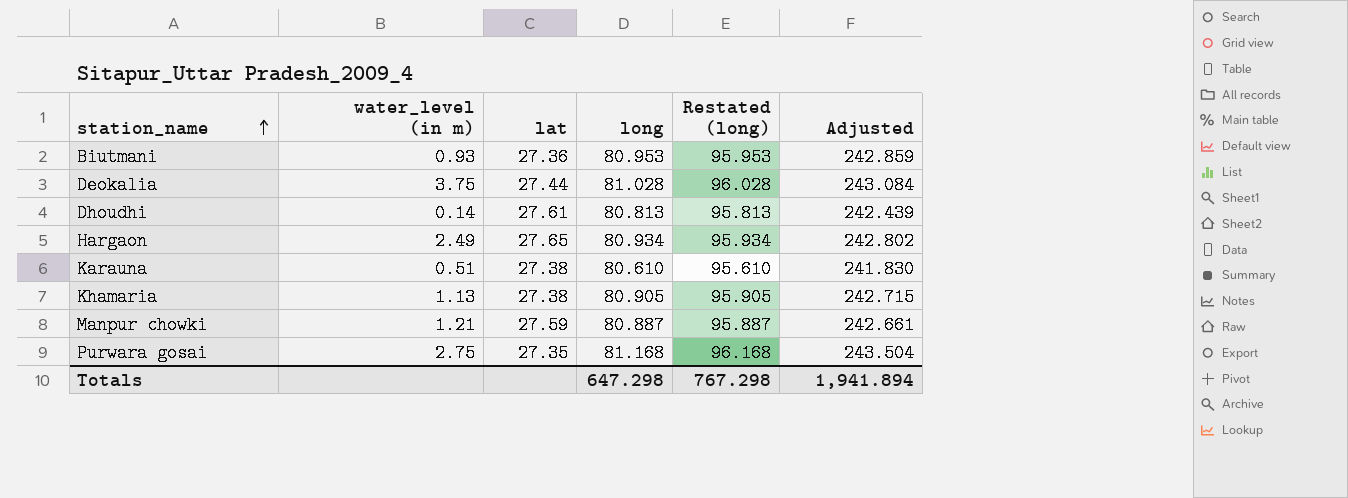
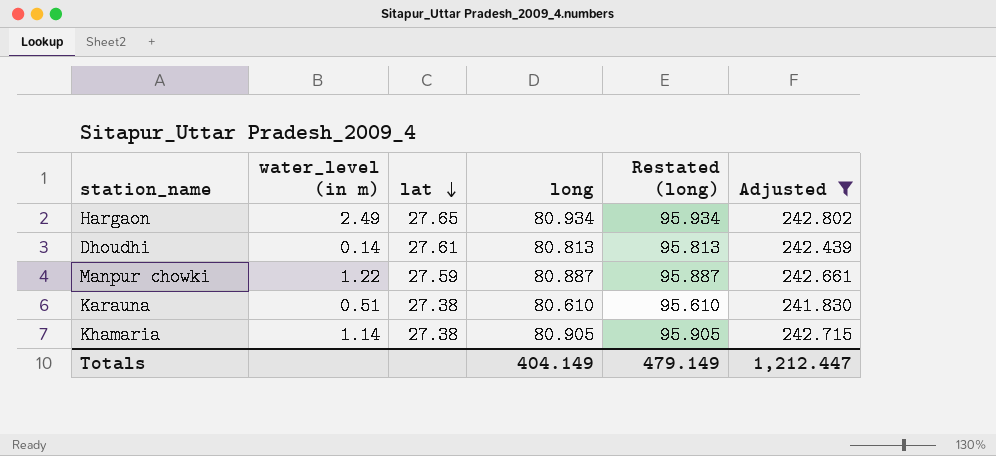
filter: none -> Adjusted <= 242.802
row order: station_name ascending -> lat descending
Manpur chowki | water_level (in m): 1.21 -> 1.22
Khamaria | water_level (in m): 1.13 -> 1.14
Totals | long: 647.298 -> 404.149
Totals | Restated (long): 767.298 -> 479.149
Totals | Adjusted: 1,941.894 -> 1,212.447

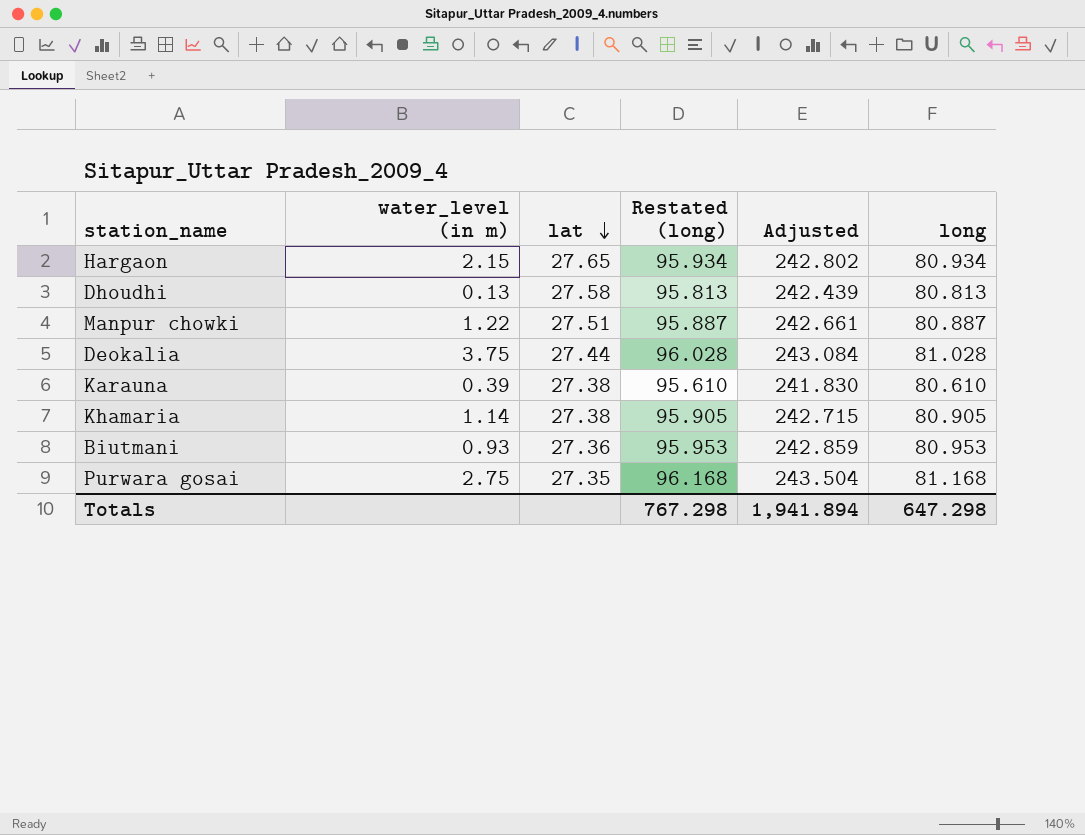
filter: Adjusted <= 242.802 -> none
column long | position: 4 -> 6
Hargaon | water_level (in m): 2.49 -> 2.15
Dhoudhi | water_level (in m): 0.14 -> 0.13
Dhoudhi | lat: 27.61 -> 27.58
Manpur chowki | lat: 27.59 -> 27.51
Karauna | water_level (in m): 0.51 -> 0.39
Totals | Restated (long): 479.149 -> 767.298
Totals | Adjusted: 1,212.447 -> 1,941.894
Totals | long: 404.149 -> 647.298

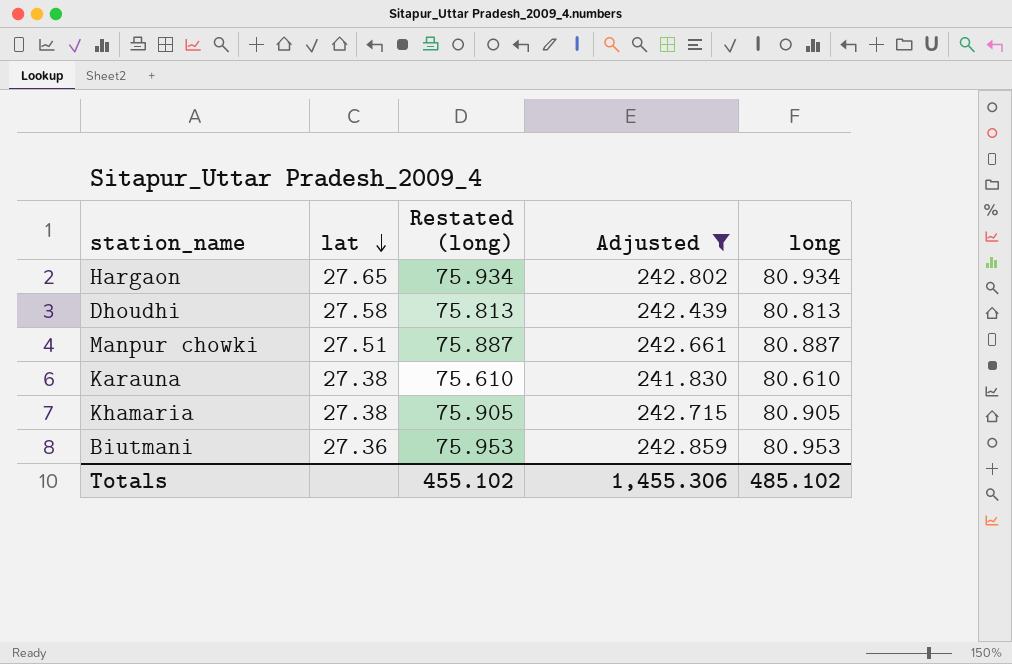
filter: none -> Adjusted <= 242.859
column water_level (in m) | position: 2 -> none
column Restated (long) | formula: [long] + 15 -> [long] - 5
Totals | Restated (long): 767.298 -> 455.102
Totals | Adjusted: 1,941.894 -> 1,455.306
Totals | long: 647.298 -> 485.102

